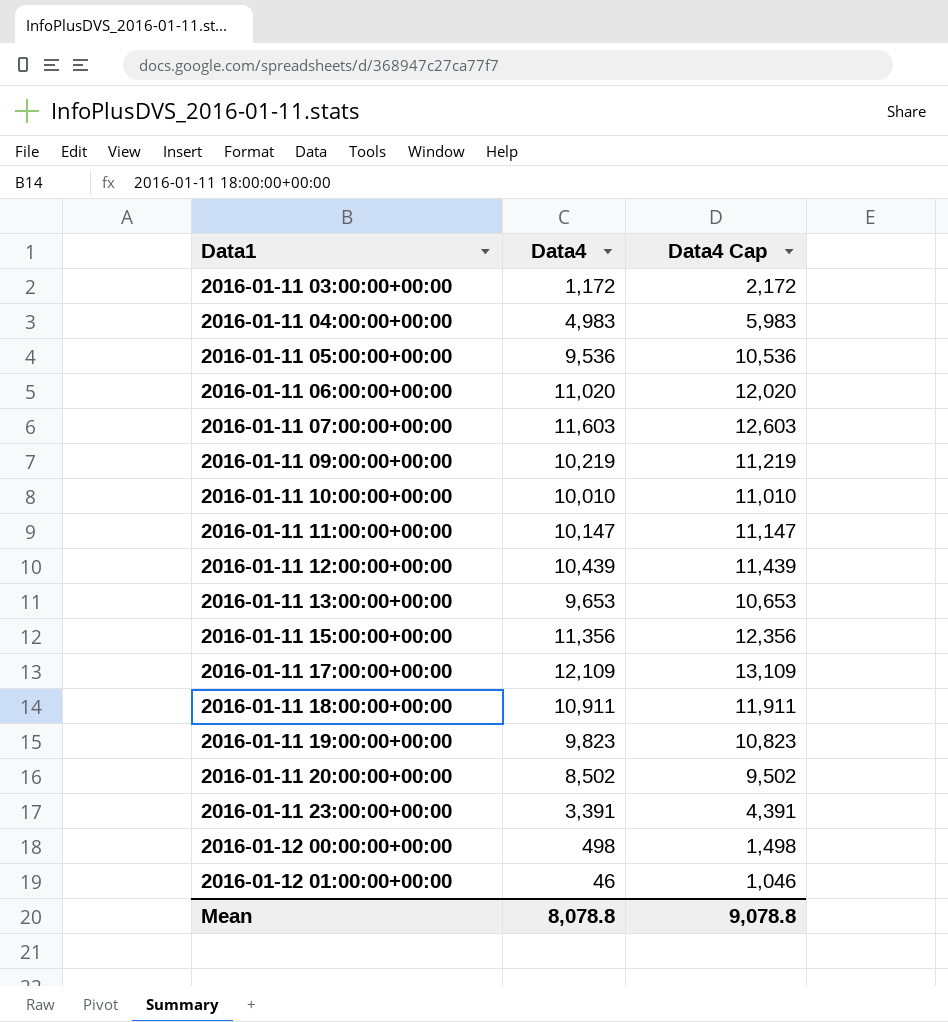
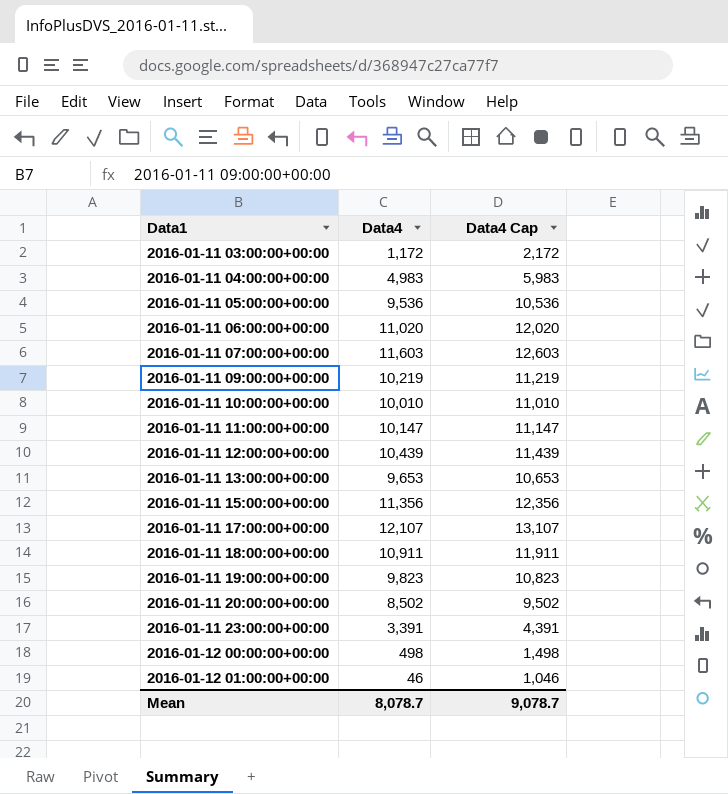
2016-01-11 17:00:00+00:00 | Data4: 12,109 -> 12,107
2016-01-11 17:00:00+00:00 | Data4 Cap: 13,109 -> 13,107
Mean | Data4: 8,078.8 -> 8,078.7
Mean | Data4 Cap: 9,078.8 -> 9,078.7

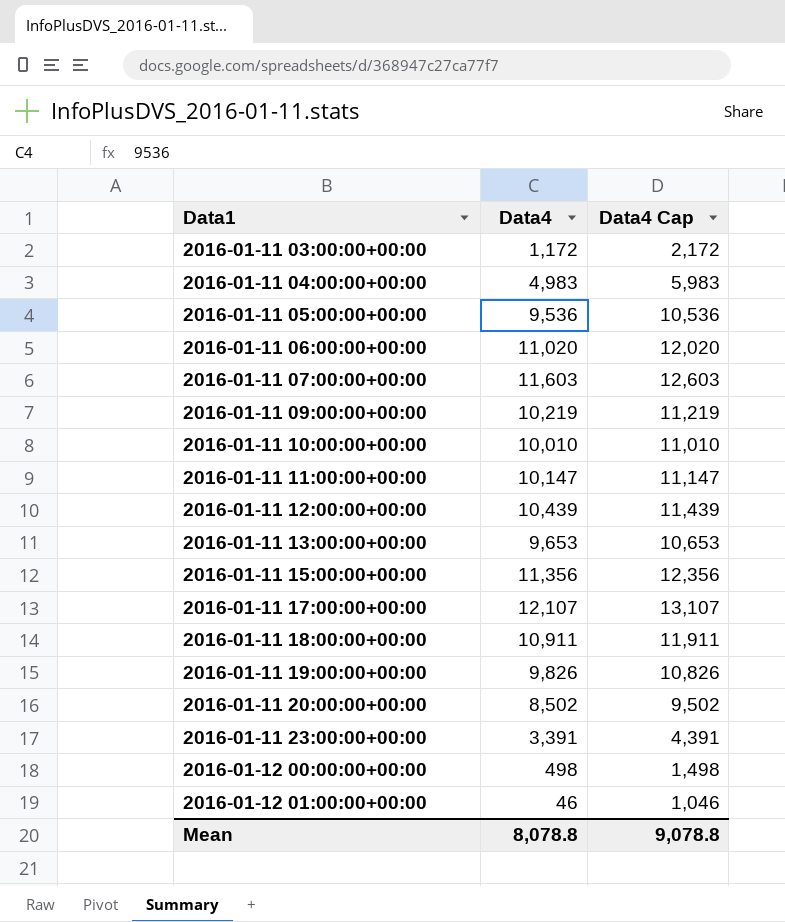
2016-01-11 19:00:00+00:00 | Data4: 9,823 -> 9,826
2016-01-11 19:00:00+00:00 | Data4 Cap: 10,823 -> 10,826
Mean | Data4: 8,078.7 -> 8,078.8
Mean | Data4 Cap: 9,078.7 -> 9,078.8

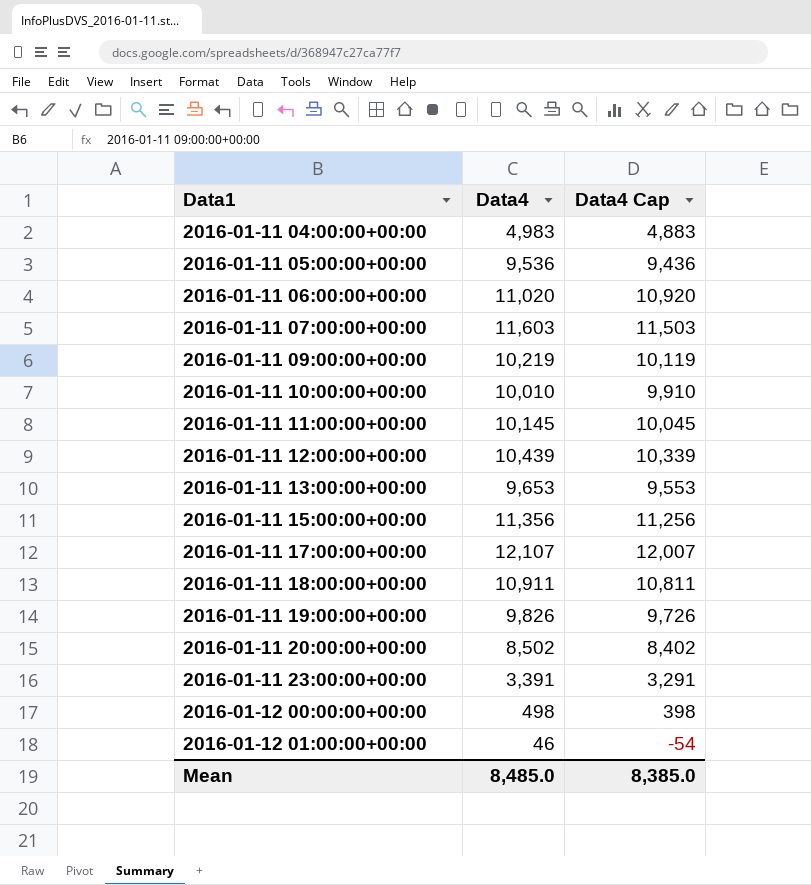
column Data4 Cap | formula: [Data4] + 1000 -> [Data4] - 100
row 2016-01-11 03:00:00+00:00: 1,172 | 2,172 -> none
2016-01-11 11:00:00+00:00 | Data4: 10,147 -> 10,145
Mean | Data4: 8,078.8 -> 8,485.0
Mean | Data4 Cap: 9,078.8 -> 8,385.0

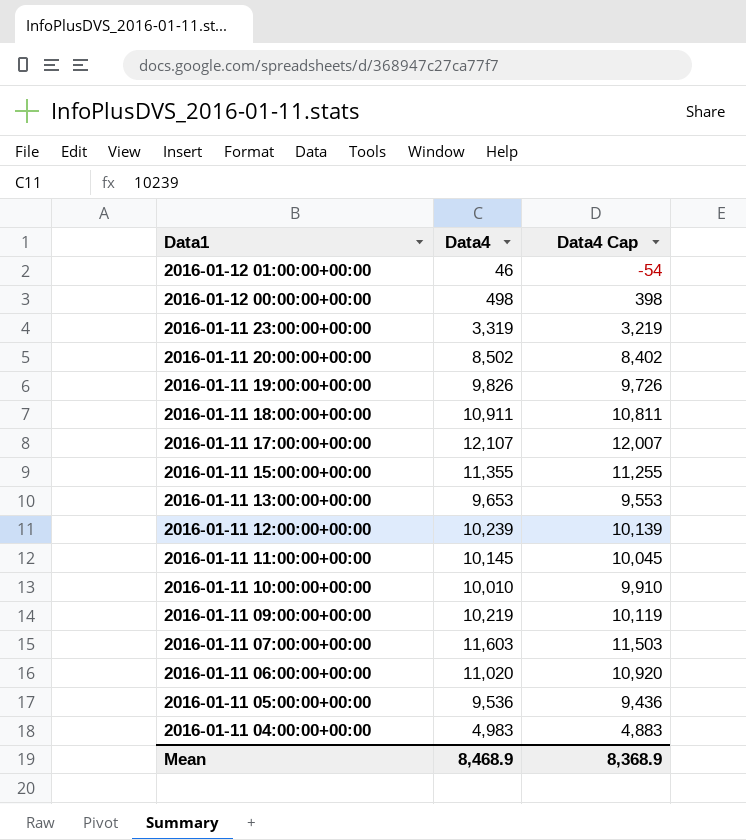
row order: Data1 ascending -> Data1 descending
2016-01-11 23:00:00+00:00 | Data4: 3,391 -> 3,319
2016-01-11 23:00:00+00:00 | Data4 Cap: 3,291 -> 3,219
2016-01-11 15:00:00+00:00 | Data4: 11,356 -> 11,355
2016-01-11 15:00:00+00:00 | Data4 Cap: 11,256 -> 11,255
2016-01-11 12:00:00+00:00 | Data4: 10,439 -> 10,239
2016-01-11 12:00:00+00:00 | Data4 Cap: 10,339 -> 10,139
Mean | Data4: 8,485.0 -> 8,468.9
Mean | Data4 Cap: 8,385.0 -> 8,368.9

